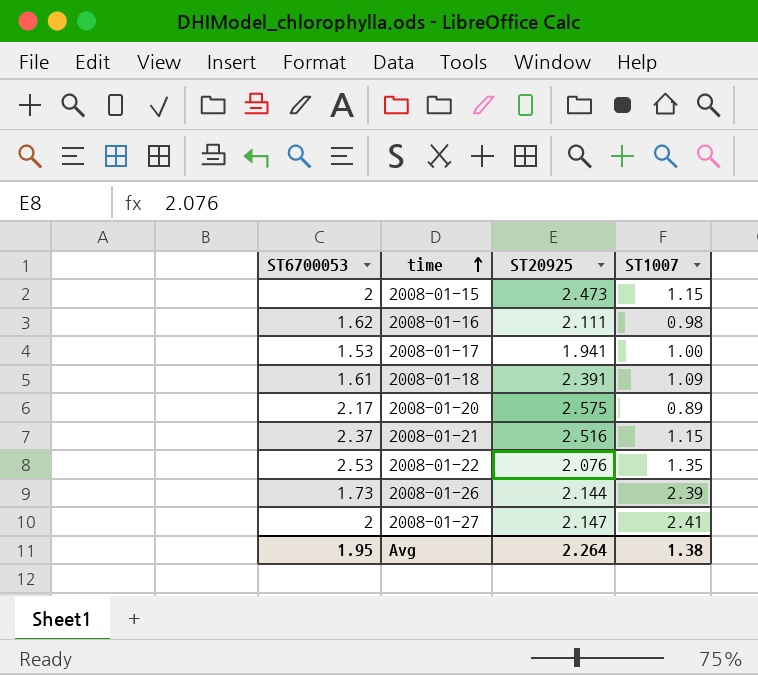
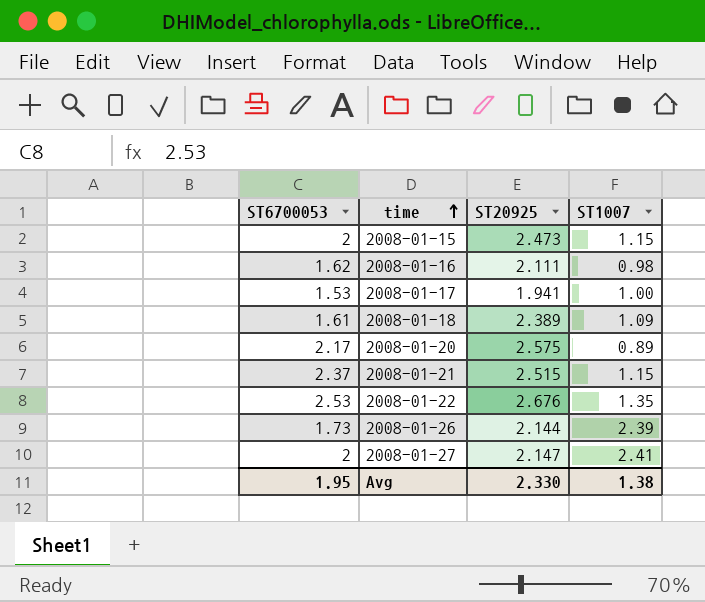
2008-01-18 | ST20925: 2.391 -> 2.389
2008-01-21 | ST20925: 2.516 -> 2.515
2008-01-22 | ST20925: 2.076 -> 2.676
Avg | ST20925: 2.264 -> 2.330

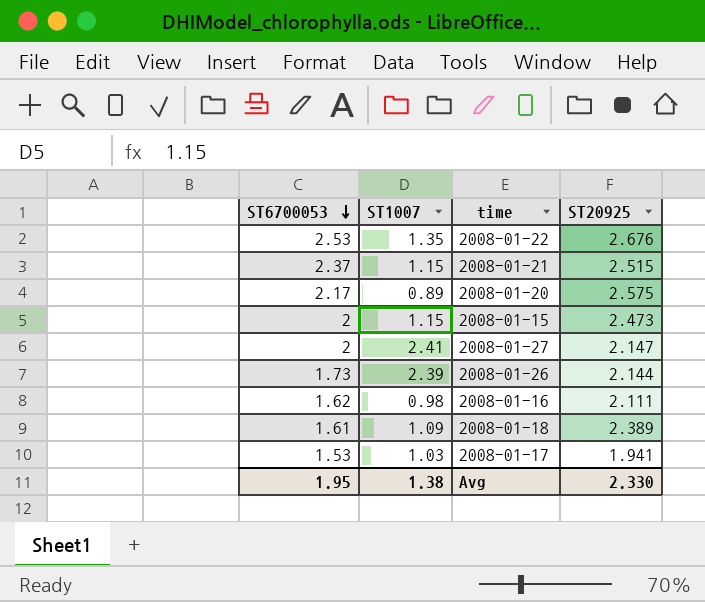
row order: time ascending -> ST6700053 descending
column ST1007 | position: 4 -> 2
2008-01-17 | ST1007: 1.00 -> 1.03

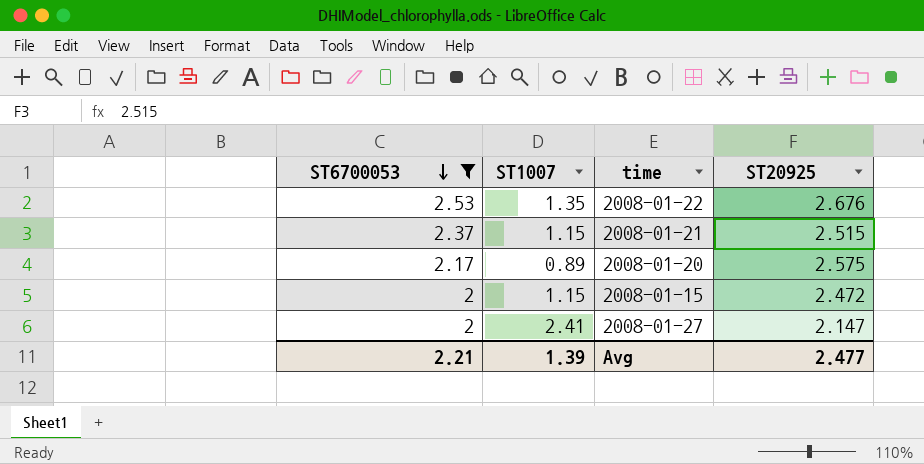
filter: none -> ST6700053 >= 2
2008-01-15 | ST20925: 2.473 -> 2.472
Avg | ST6700053: 1.95 -> 2.21
Avg | ST1007: 1.38 -> 1.39
Avg | ST20925: 2.330 -> 2.477

